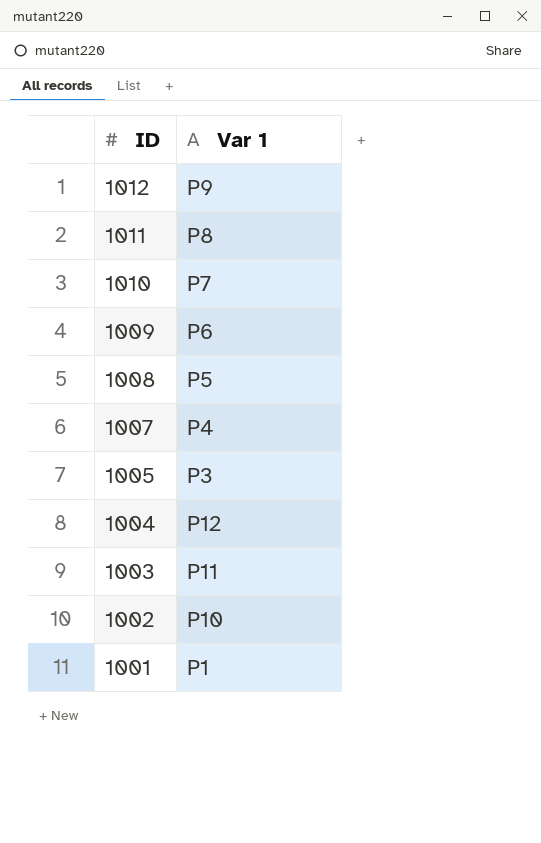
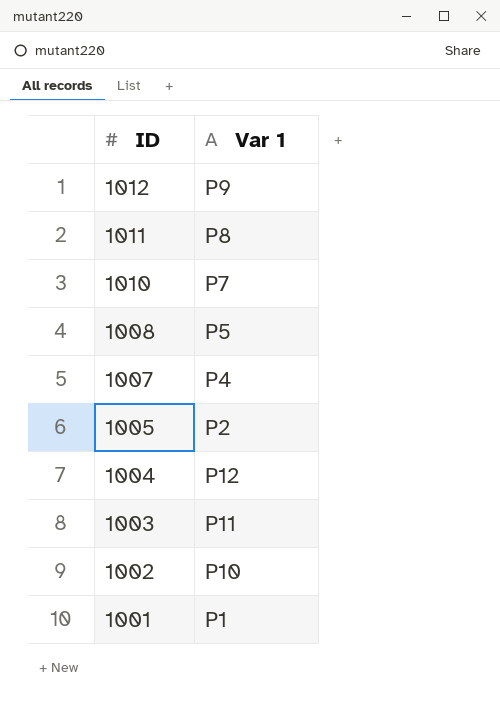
row 1009: P6 -> none
1005 | Var 1: P3 -> P2

